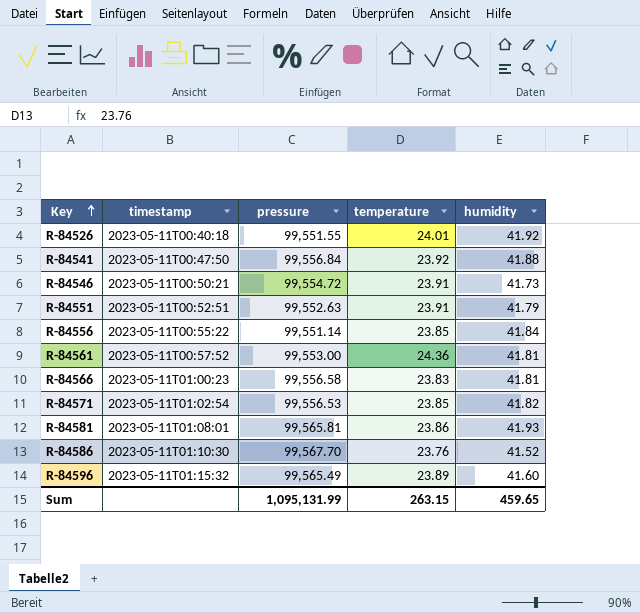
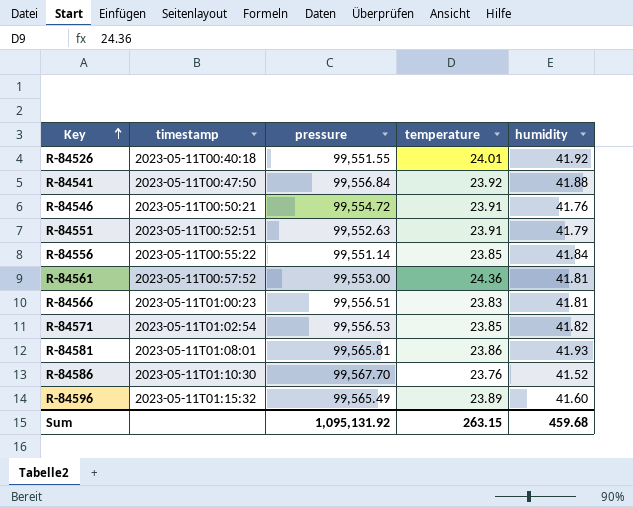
R-84546 | humidity: 41.73 -> 41.76
R-84566 | pressure: 99,556.58 -> 99,556.51
Sum | pressure: 1,095,131.99 -> 1,095,131.92
Sum | humidity: 459.65 -> 459.68

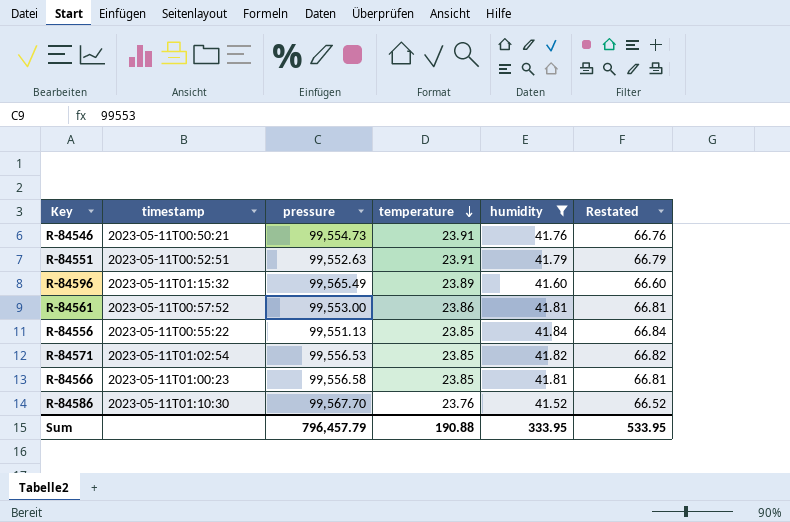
filter: none -> humidity <= 41.84
row order: Key ascending -> temperature descending
column Restated | formula: none -> [humidity] + 25
R-84546 | pressure: 99,554.72 -> 99,554.73
R-84561 | temperature: 24.36 -> 23.86
R-84556 | pressure: 99,551.14 -> 99,551.13
R-84566 | pressure: 99,556.51 -> 99,556.58
R-84566 | temperature: 23.83 -> 23.85
Sum | pressure: 1,095,131.92 -> 796,457.79
Sum | temperature: 263.15 -> 190.88
Sum | humidity: 459.68 -> 333.95

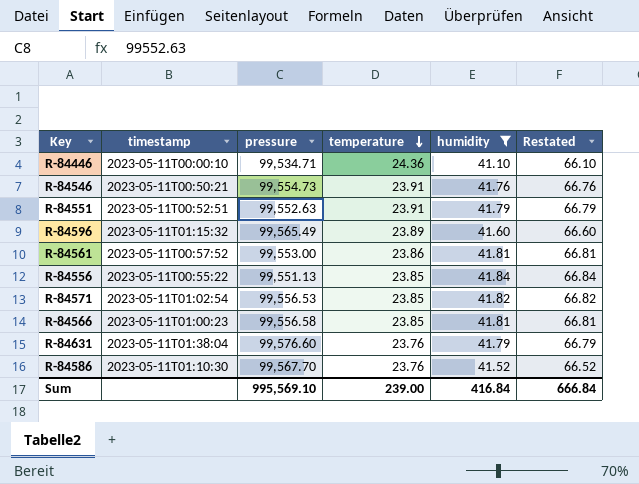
row R-84446: none -> 2023-05-11T00:00:10 | 99,534.71 | 24.36 | 41.10 | 66.10
row R-84631: none -> 2023-05-11T01:38:04 | 99,576.60 | 23.76 | 41.79 | 66.79
Sum | pressure: 796,457.79 -> 995,569.10
Sum | temperature: 190.88 -> 239.00
Sum | humidity: 333.95 -> 416.84
Sum | Restated: 533.95 -> 666.84

